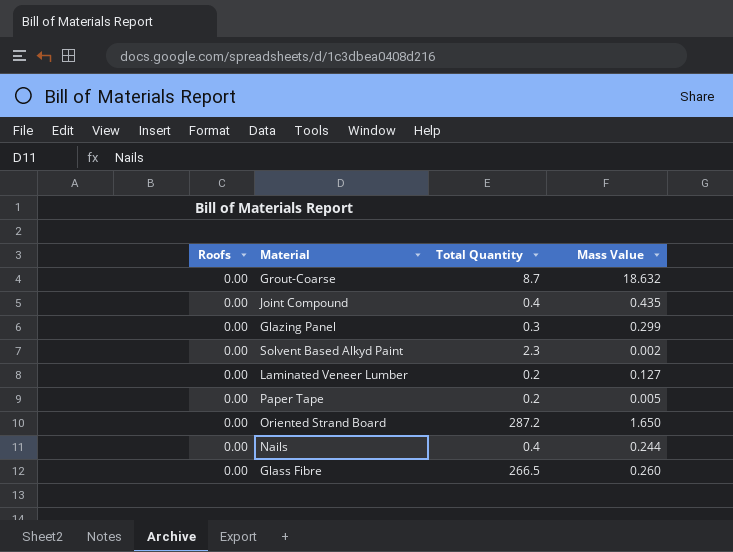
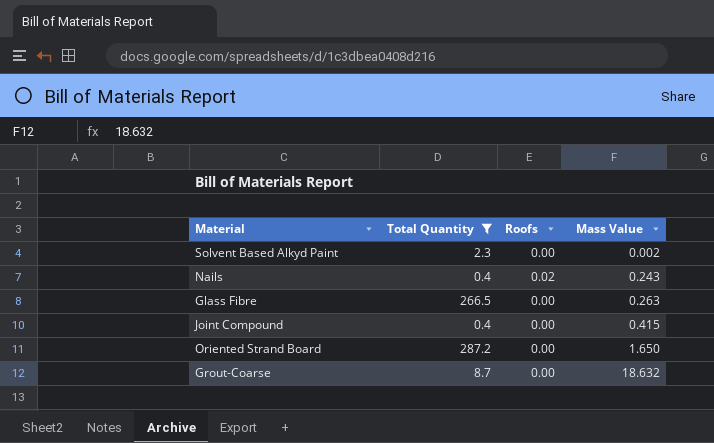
filter: none -> Total Quantity >= 0.4
row order: none -> Mass Value ascending
column Roofs | position: 1 -> 3
Nails | Roofs: 0.00 -> 0.02
Nails | Mass Value: 0.244 -> 0.243
Glass Fibre | Mass Value: 0.260 -> 0.263
Joint Compound | Mass Value: 0.435 -> 0.415

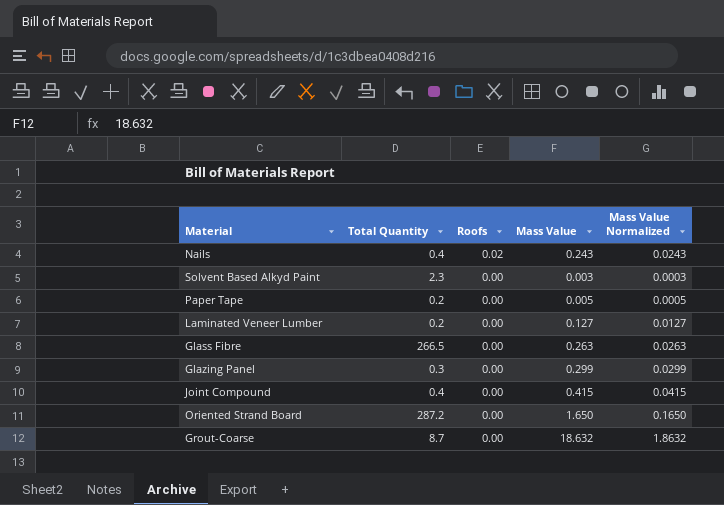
filter: Total Quantity >= 0.4 -> none
row order: Mass Value ascending -> Roofs descending
column Mass Value Normalized | formula: none -> [Mass Value] * 0.1
Solvent Based Alkyd Paint | Mass Value: 0.002 -> 0.003

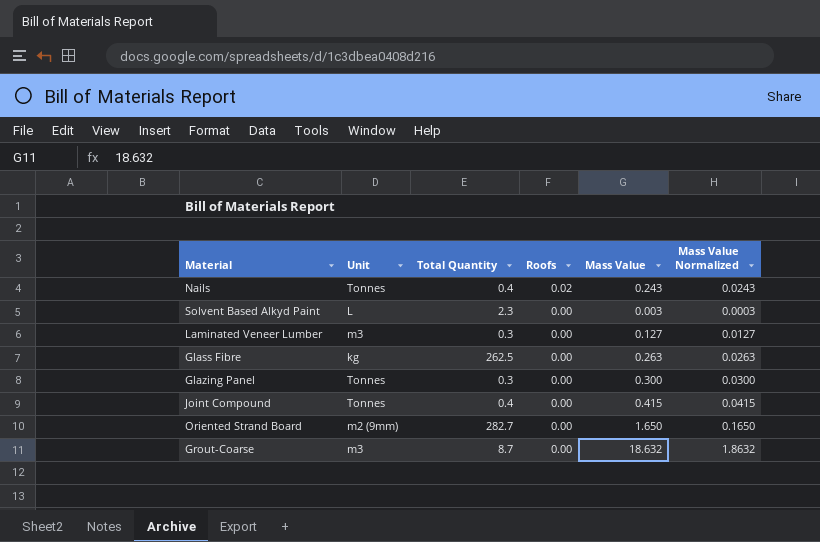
column Unit | position: none -> 2
row Paper Tape: 0.2 | 0.00 | 0.005 | 0.0005 -> none
Laminated Veneer Lumber | Total Quantity: 0.2 -> 0.3
Glass Fibre | Total Quantity: 266.5 -> 262.5
Glazing Panel | Mass Value: 0.299 -> 0.300
Glazing Panel | Mass Value Normalized: 0.0299 -> 0.0300
Oriented Strand Board | Total Quantity: 287.2 -> 282.7

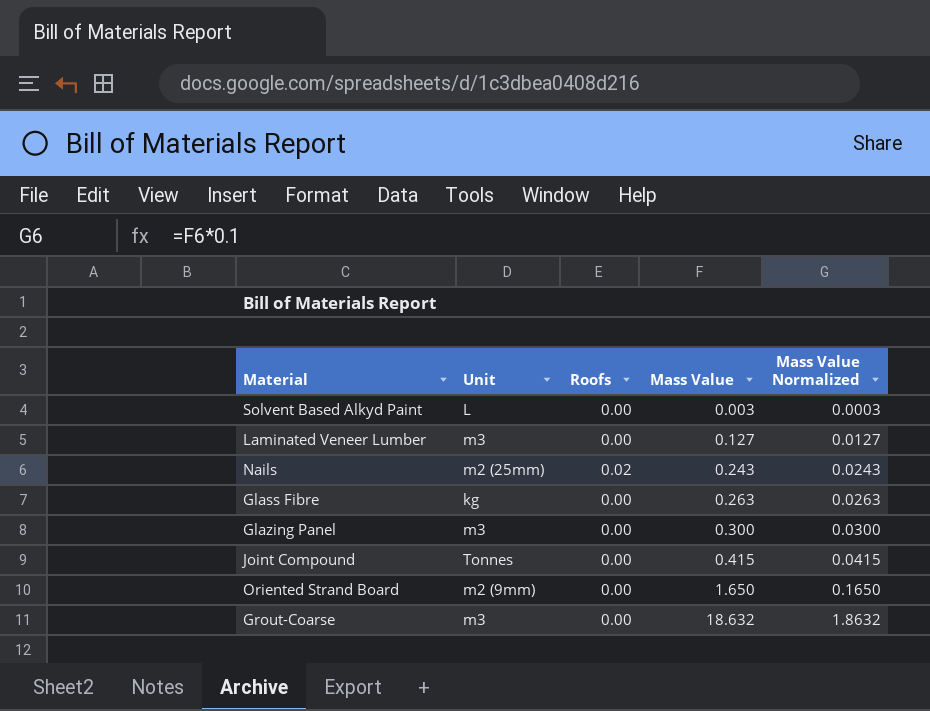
row order: Roofs descending -> Mass Value ascending
column Total Quantity | position: 3 -> none
Nails | Unit: Tonnes -> m2 (25mm)
Glazing Panel | Unit: Tonnes -> m3

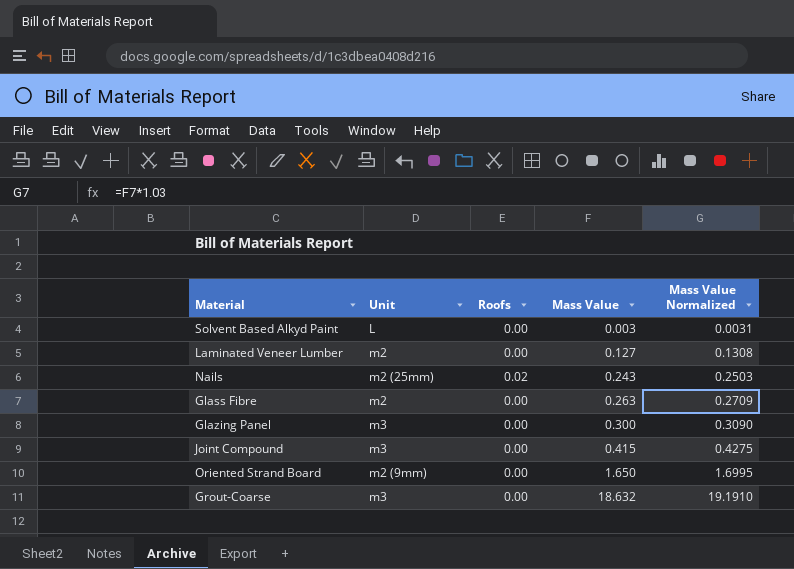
column Mass Value Normalized | formula: [Mass Value] * 0.1 -> [Mass Value] * 1.03
Laminated Veneer Lumber | Unit: m3 -> m2
Glass Fibre | Unit: kg -> m2
Joint Compound | Unit: Tonnes -> m3

